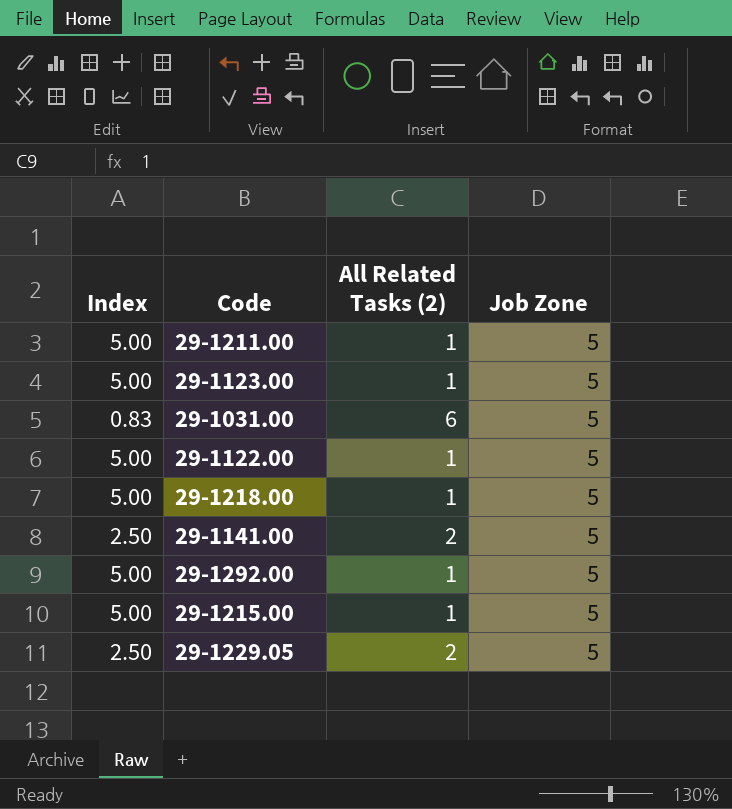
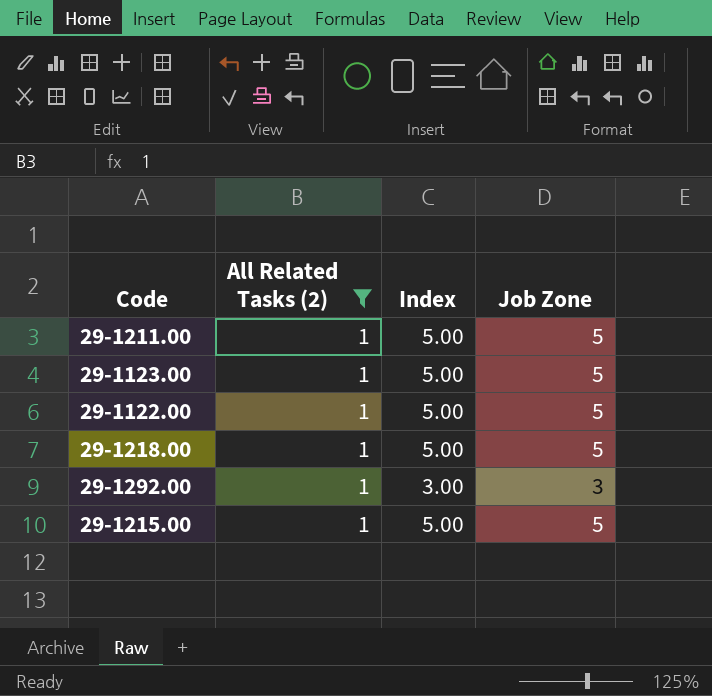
filter: none -> All Related Tasks (2) = 1
column Index | position: 1 -> 3
29-1292.00 | Index: 5.00 -> 3.00
29-1292.00 | Job Zone: 5 -> 3

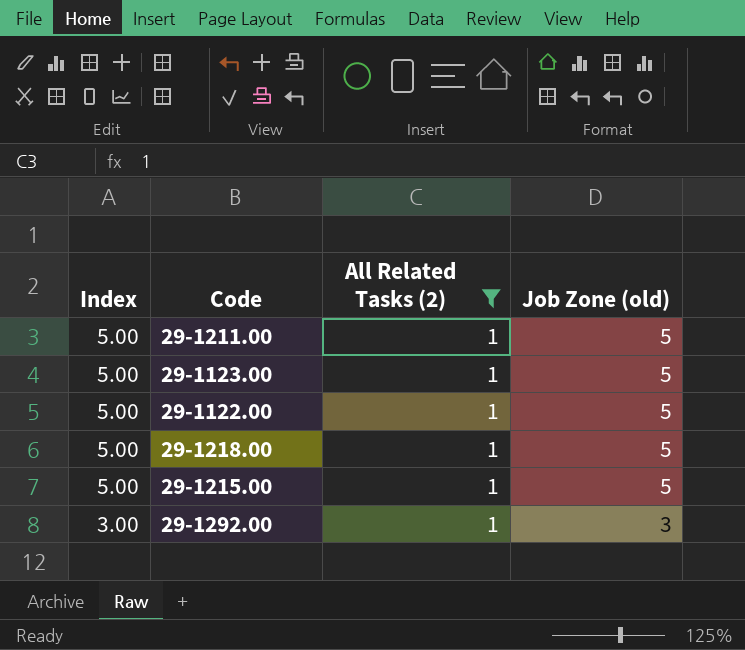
row order: none -> Index descending
column Index | position: 3 -> 1
column name: Job Zone -> Job Zone (old)

